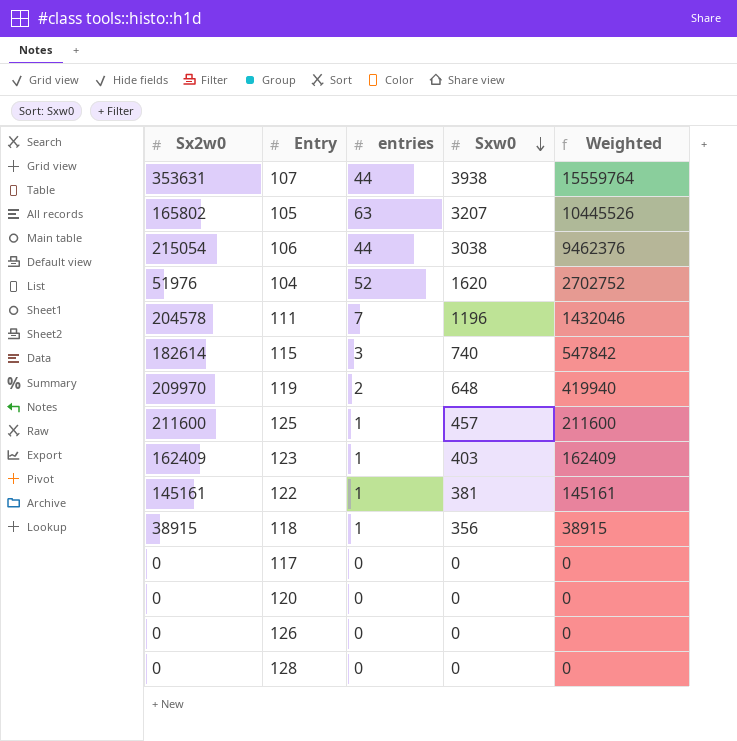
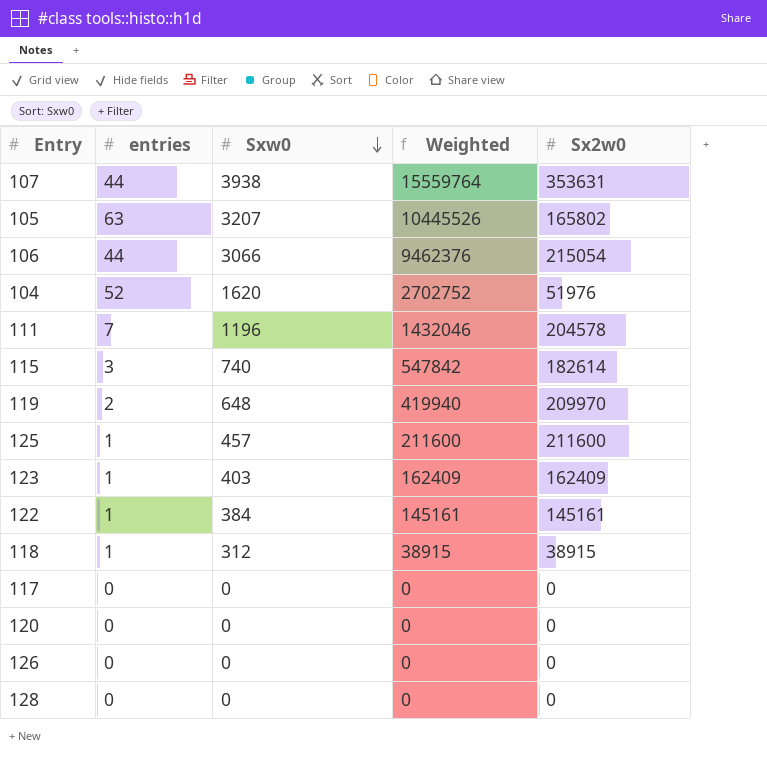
column Sx2w0 | position: 1 -> 5
106 | Sxw0: 3038 -> 3066
122 | Sxw0: 381 -> 384
118 | Sxw0: 356 -> 312

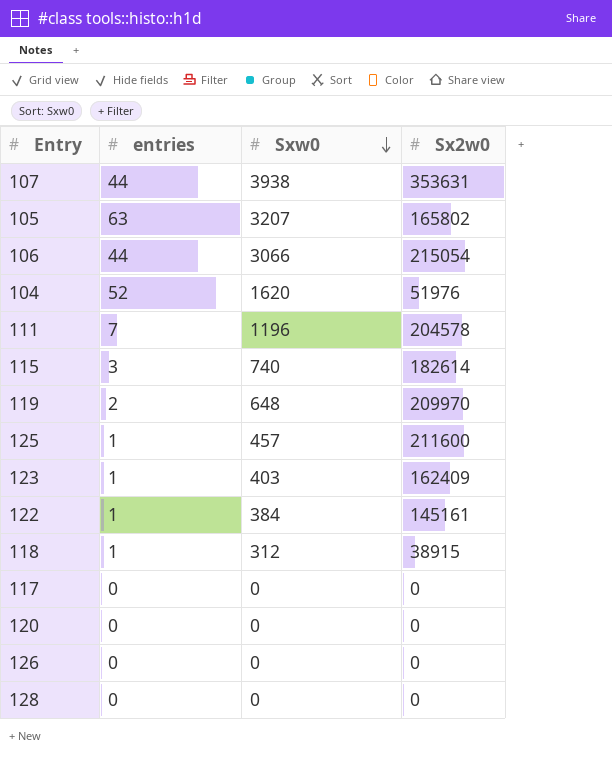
column Weighted | formula: [entries] * [Sx2w0] -> none

